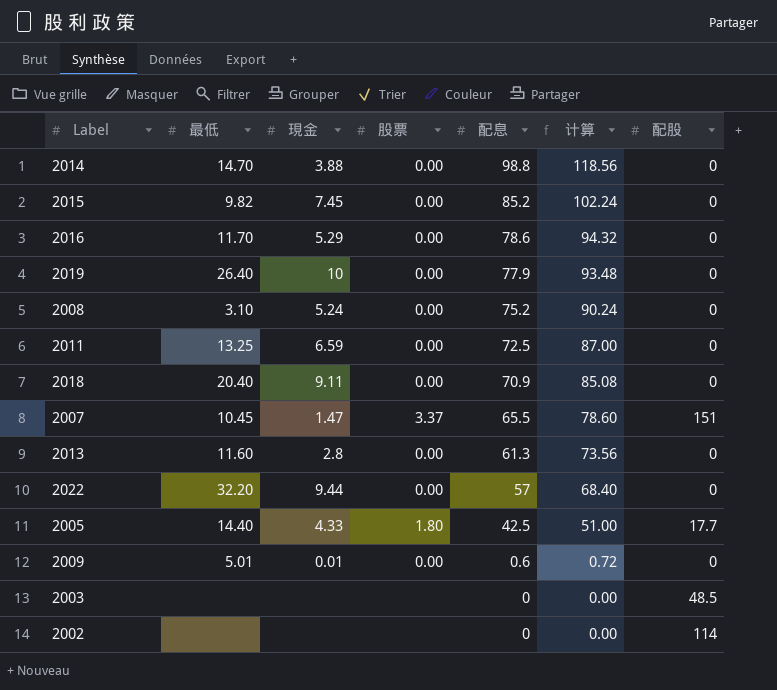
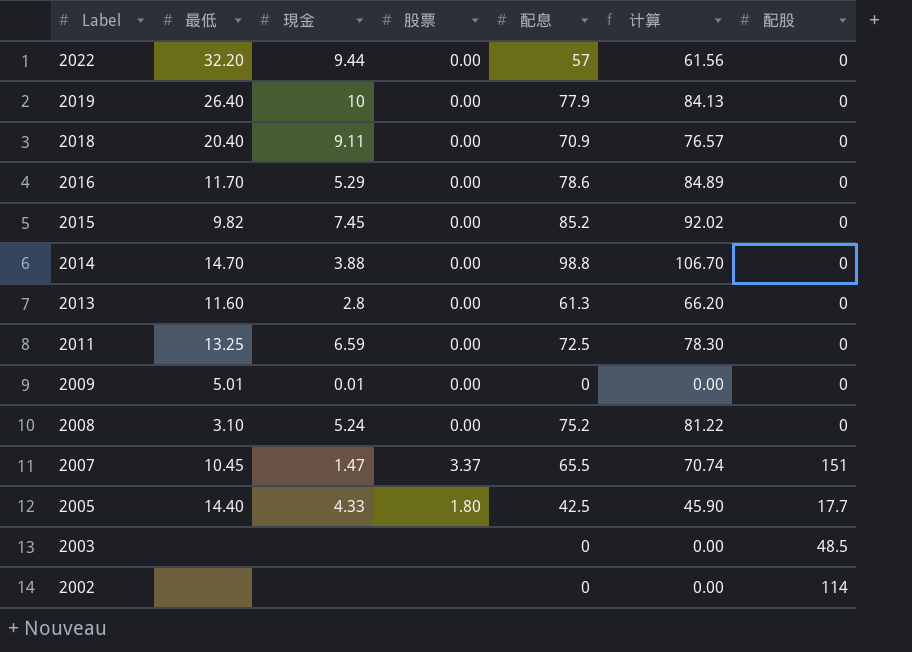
row order: 配息 descending -> Label descending
column 计算 | formula: [配息] * 1.2 -> [配息] * 1.08
2009 | 配息: 0.6 -> 0

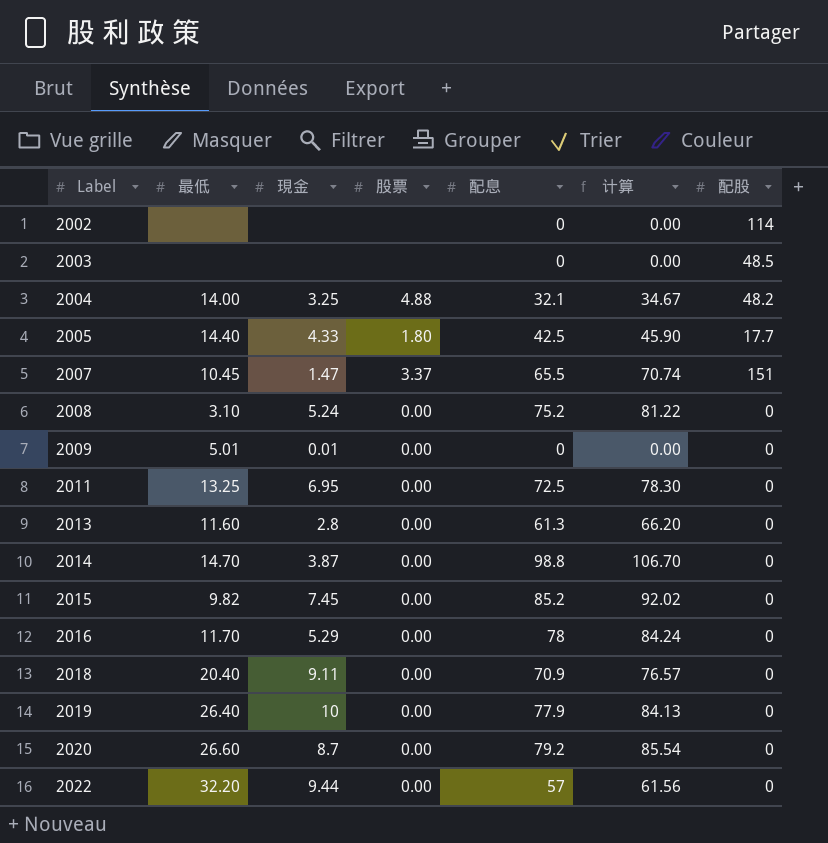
row order: Label descending -> Label ascending
row 2004: none -> 14.00 | 3.25 | 4.88 | 32.1 | 34.67 | 48.2
2011 | 現金: 6.59 -> 6.95
2014 | 現金: 3.88 -> 3.87
2016 | 配息: 78.6 -> 78
2016 | 计算: 84.89 -> 84.24
row 2020: none -> 26.60 | 8.7 | 0.00 | 79.2 | 85.54 | 0

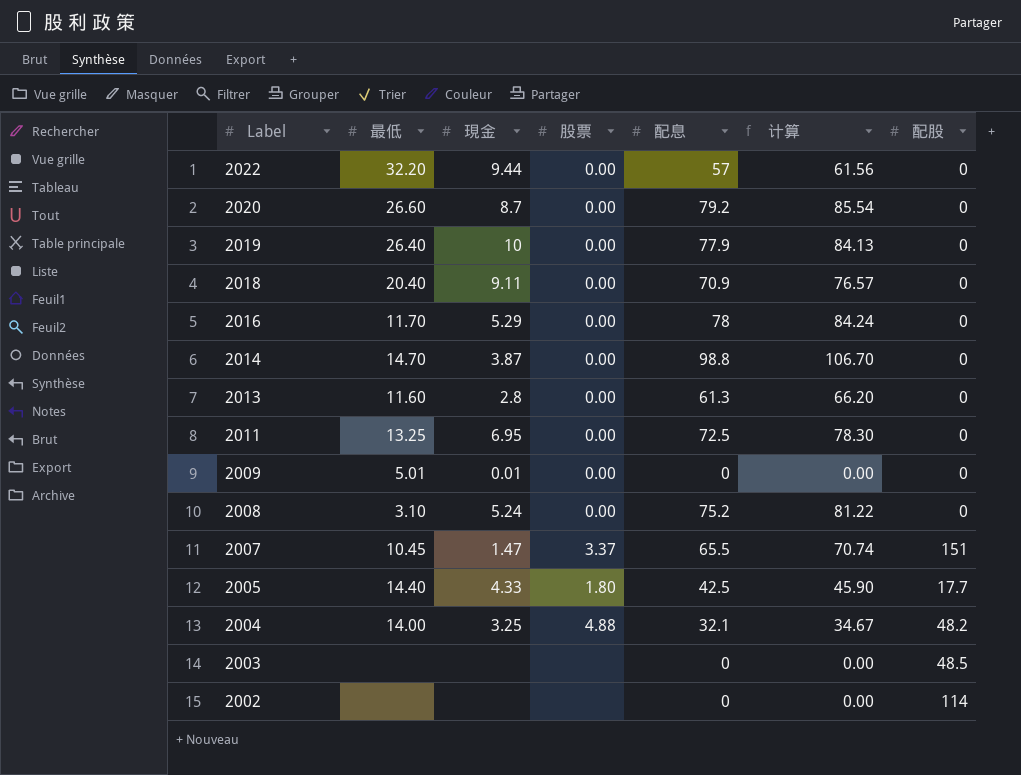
row order: Label ascending -> Label descending
row 2015: 9.82 | 7.45 | 0.00 | 85.2 | 92.02 | 0 -> none

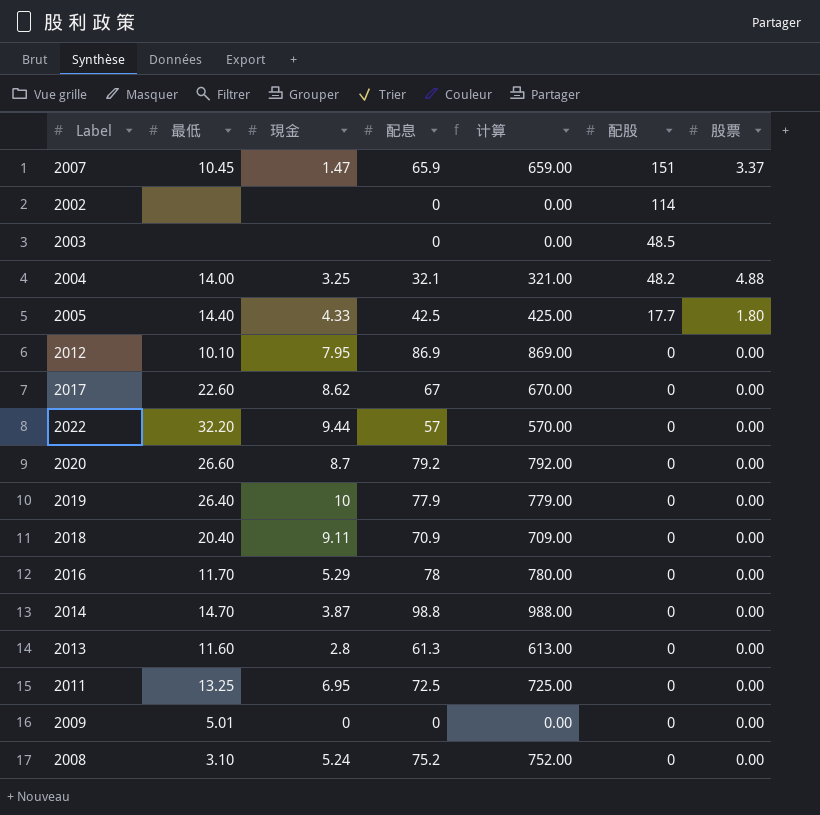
row order: Label descending -> 配股 descending
column 计算 | formula: [配息] * 1.08 -> [配息] * 10
column 股票 | position: 4 -> 7
2007 | 配息: 65.5 -> 65.9
row 2012: none -> 10.10 | 7.95 | 86.9 | 869.00 | 0 | 0.00
row 2017: none -> 22.60 | 8.62 | 67 | 670.00 | 0 | 0.00
2009 | 現金: 0.01 -> 0

